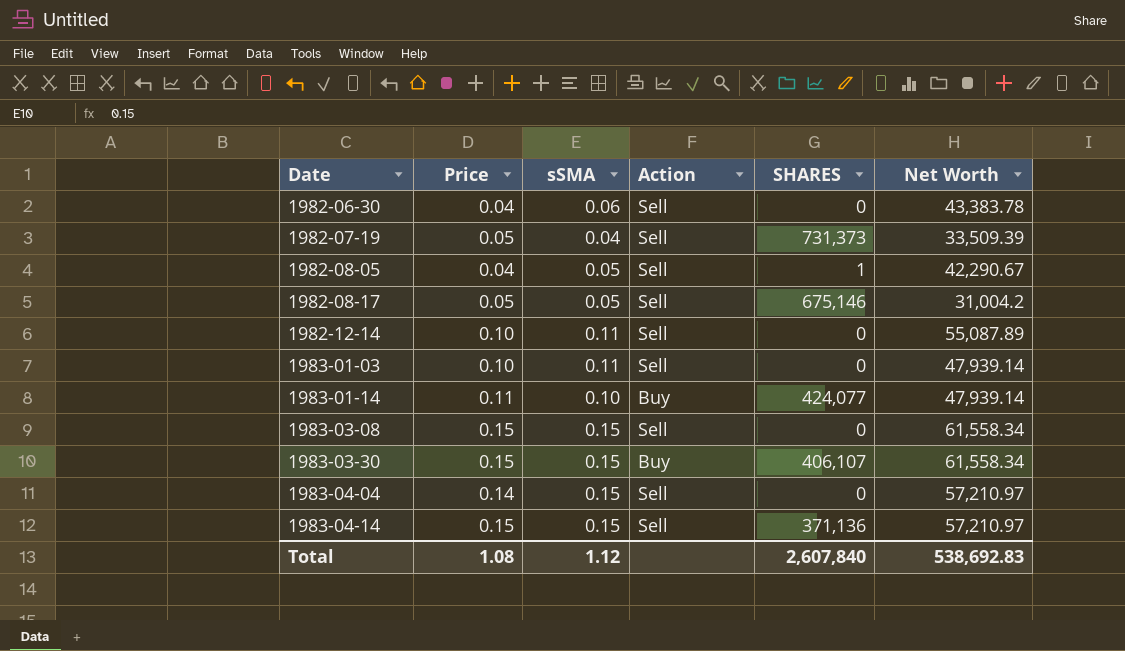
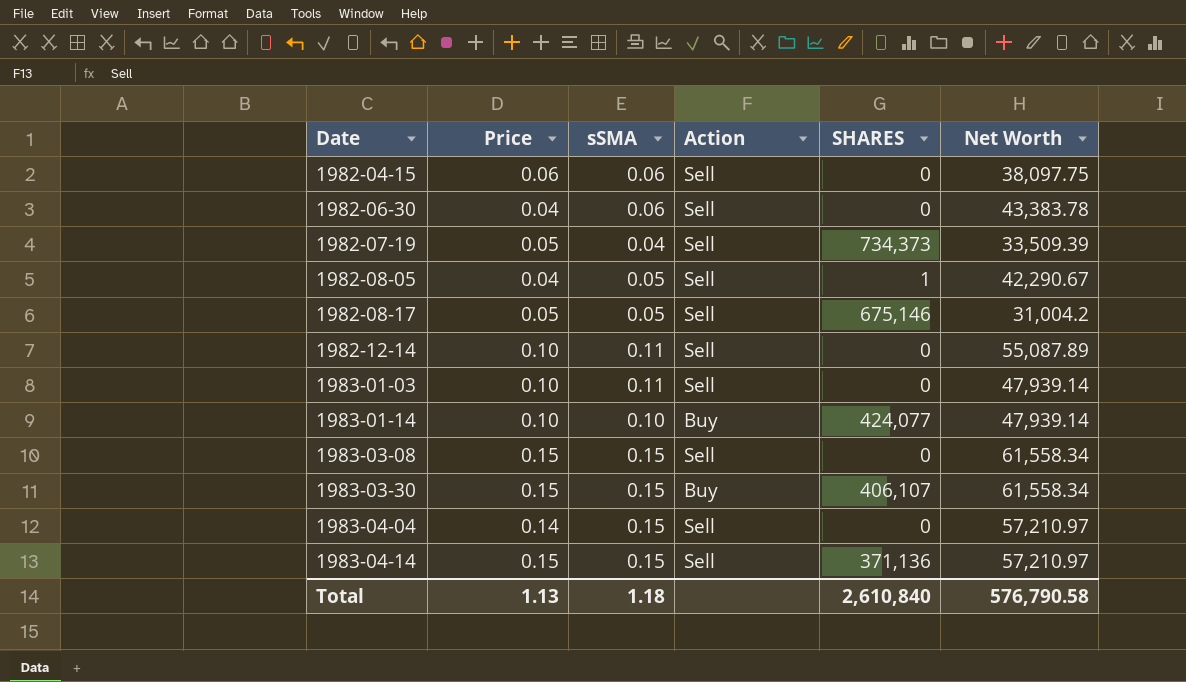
row 1982-04-15: none -> 0.06 | 0.06 | Sell | 0 | 38,097.75
1982-07-19 | SHARES: 731,373 -> 734,373
1983-01-14 | Price: 0.11 -> 0.10
Total | Price: 1.08 -> 1.13
Total | sSMA: 1.12 -> 1.18
Total | SHARES: 2,607,840 -> 2,610,840
Total | Net Worth: 538,692.83 -> 576,790.58

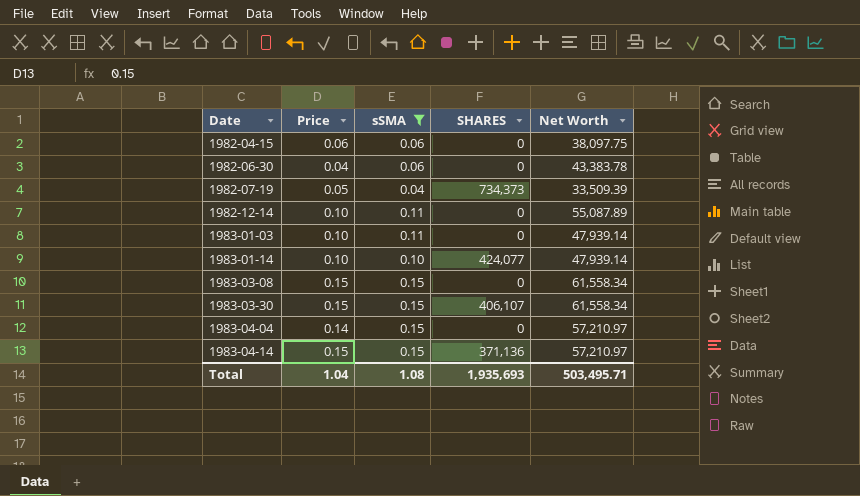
filter: none -> sSMA != 0.05
column Action | position: 4 -> none
Total | Price: 1.13 -> 1.04
Total | sSMA: 1.18 -> 1.08
Total | SHARES: 2,610,840 -> 1,935,693
Total | Net Worth: 576,790.58 -> 503,495.71

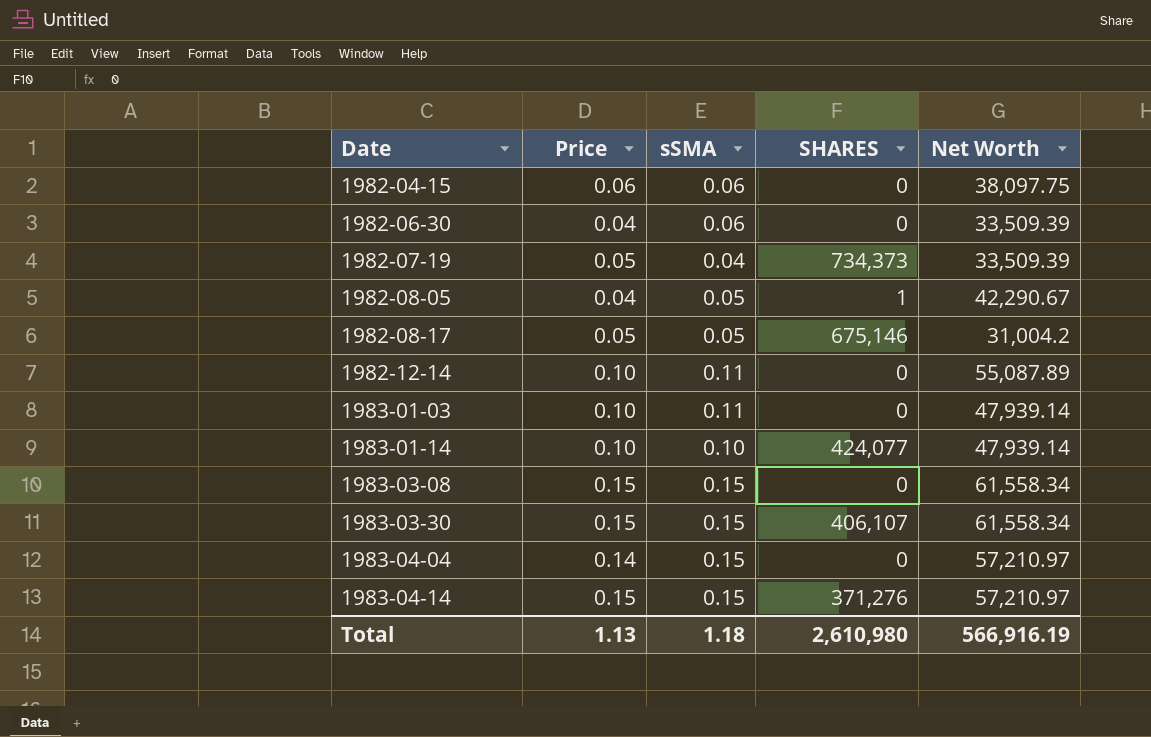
filter: sSMA != 0.05 -> none
1982-06-30 | Net Worth: 43,383.78 -> 33,509.39
1983-04-14 | SHARES: 371,136 -> 371,276
Total | Price: 1.04 -> 1.13
Total | sSMA: 1.08 -> 1.18
Total | SHARES: 1,935,693 -> 2,610,980
Total | Net Worth: 503,495.71 -> 566,916.19

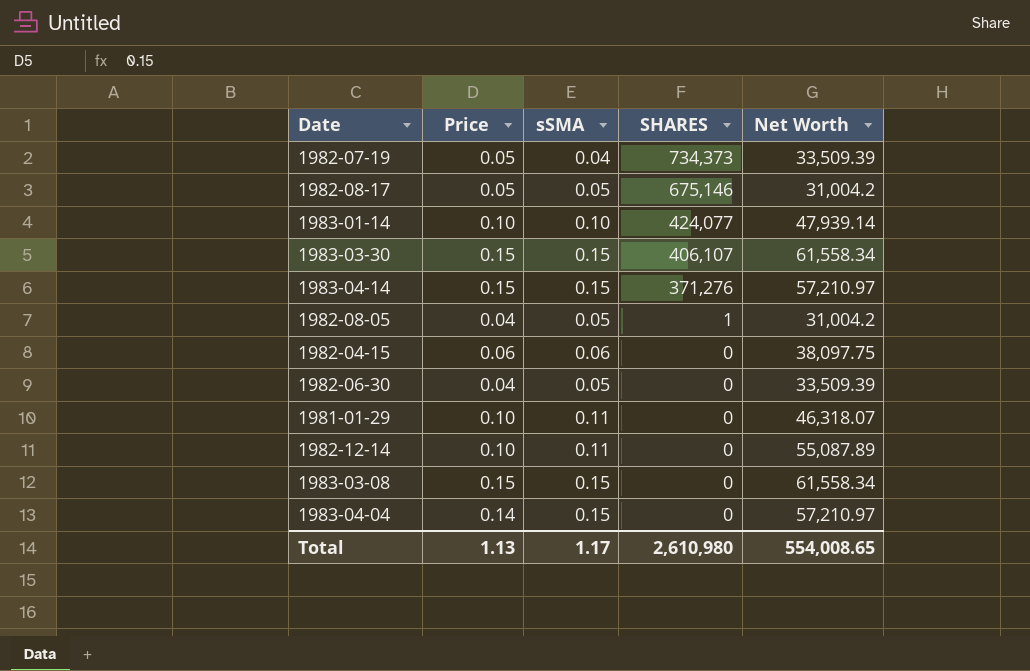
row order: Date ascending -> SHARES descending
row 1983-01-03: 0.10 | 0.11 | 0 | 47,939.14 -> none
1982-08-05 | Net Worth: 42,290.67 -> 31,004.2
1982-06-30 | sSMA: 0.06 -> 0.05
row 1981-01-29: none -> 0.10 | 0.11 | 0 | 46,318.07
Total | sSMA: 1.18 -> 1.17
Total | Net Worth: 566,916.19 -> 554,008.65

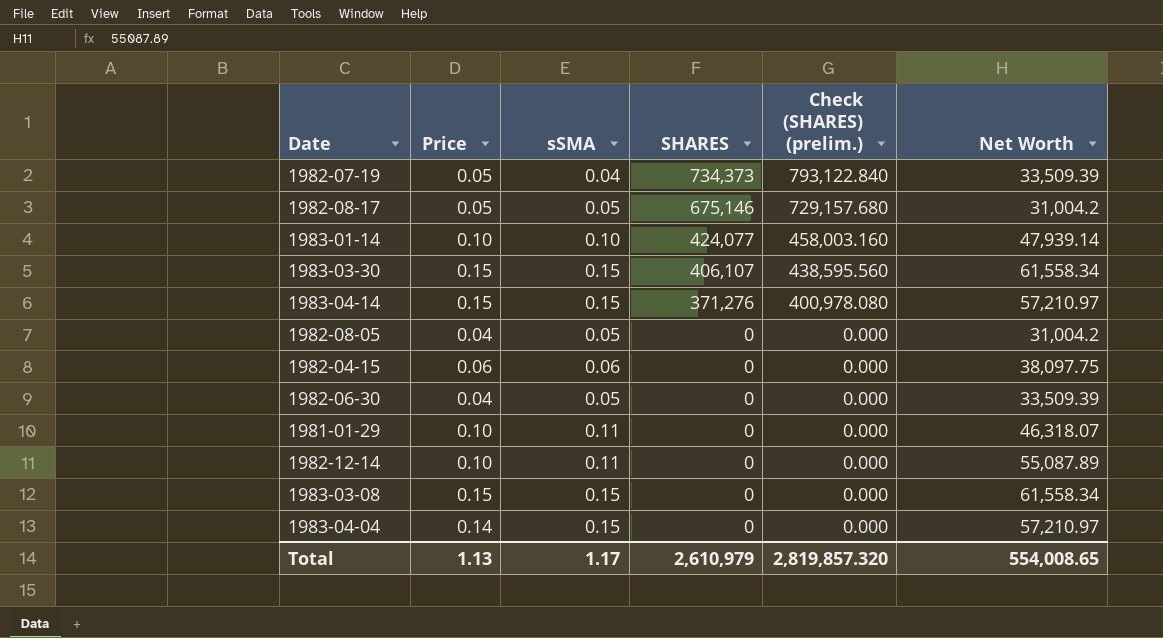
column Check (SHARES) (prelim.) | formula: none -> [SHARES] * 1.08
1982-08-05 | SHARES: 1 -> 0
Total | SHARES: 2,610,980 -> 2,610,979

